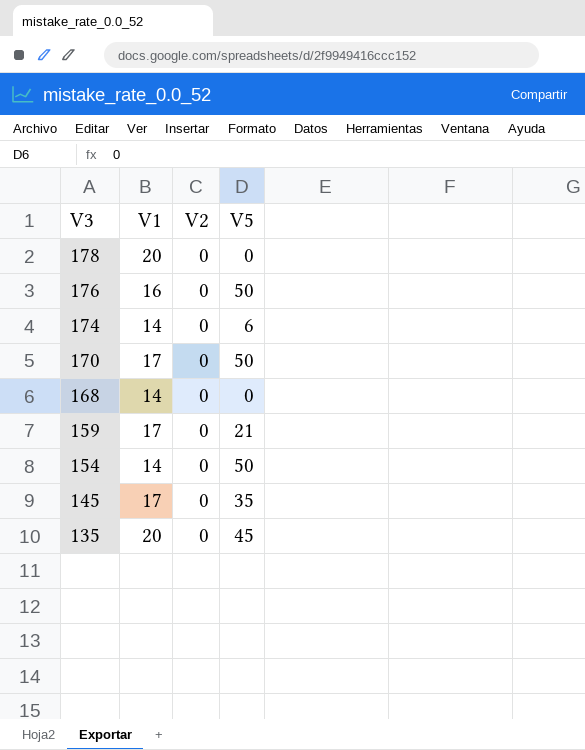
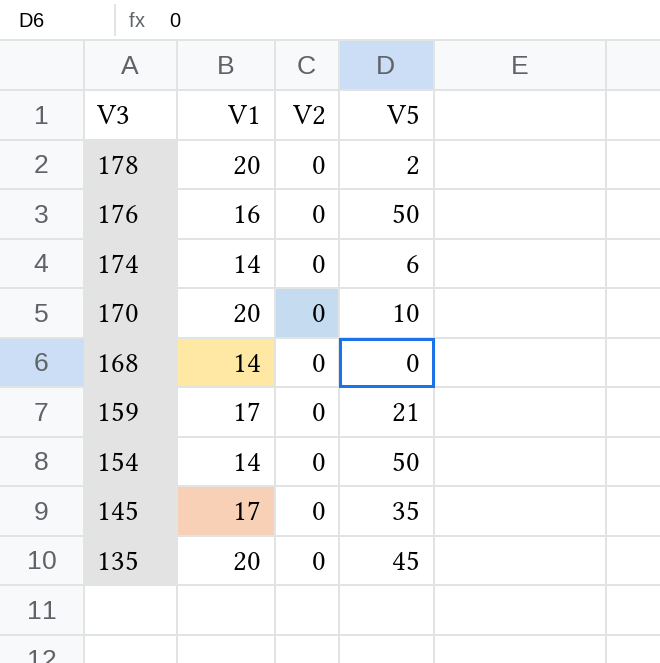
178 | V5: 0 -> 2
170 | V1: 17 -> 20
170 | V5: 50 -> 10

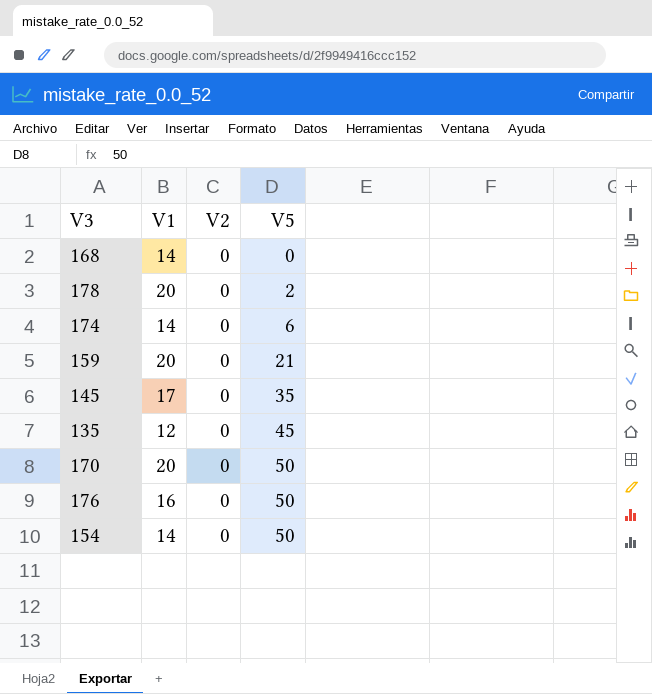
row order: V3 descending -> V5 ascending
159 | V1: 17 -> 20
135 | V1: 20 -> 12
170 | V5: 10 -> 50

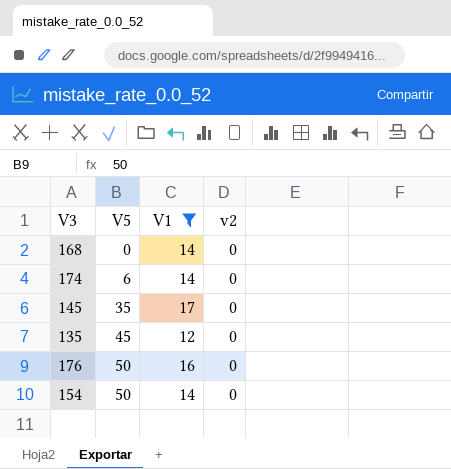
filter: none -> V1 != 20
column V5 | position: 4 -> 2
column name: V2 -> v2

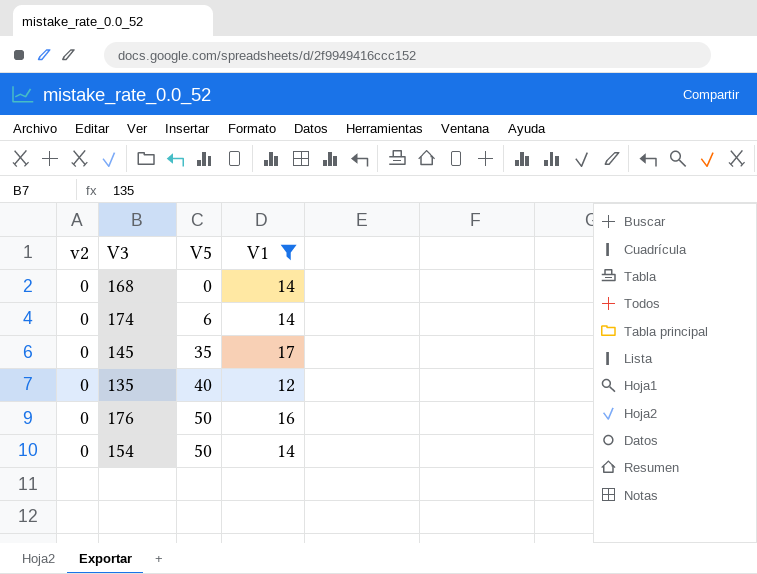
column v2 | position: 4 -> 1
135 | V5: 45 -> 40

